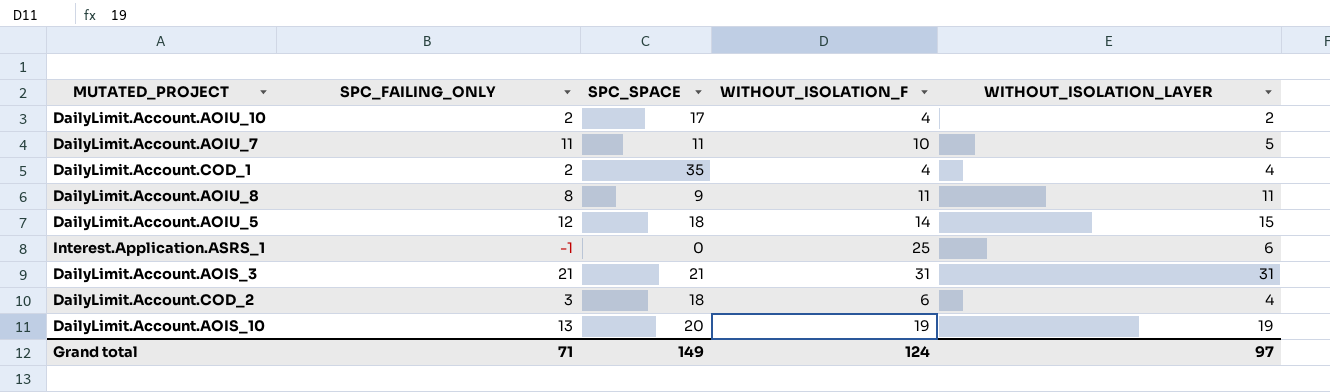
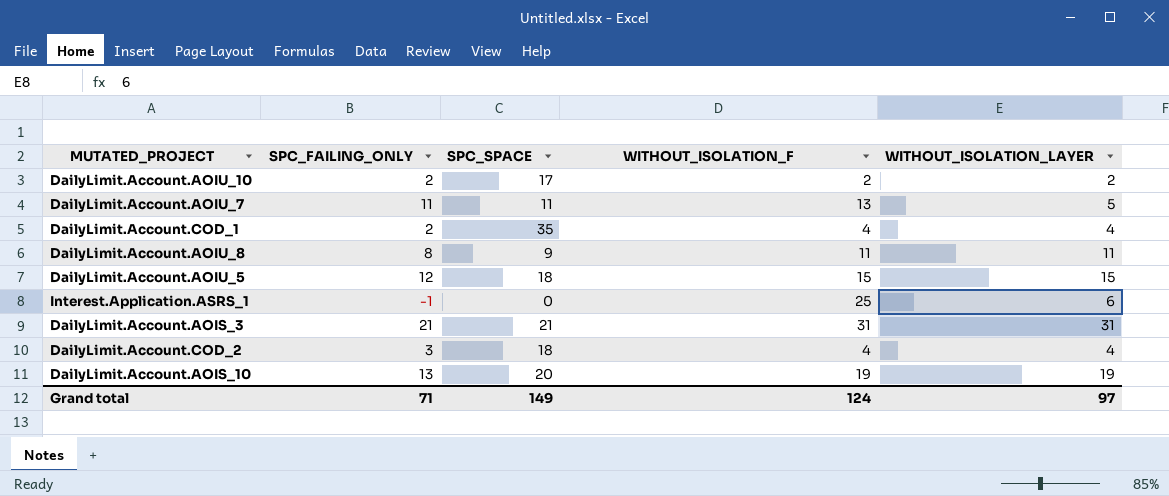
DailyLimit.Account.AOIU_10 | WITHOUT_ISOLATION_F: 4 -> 2
DailyLimit.Account.AOIU_7 | WITHOUT_ISOLATION_F: 10 -> 13
DailyLimit.Account.AOIU_5 | WITHOUT_ISOLATION_F: 14 -> 15
DailyLimit.Account.COD_2 | WITHOUT_ISOLATION_F: 6 -> 4

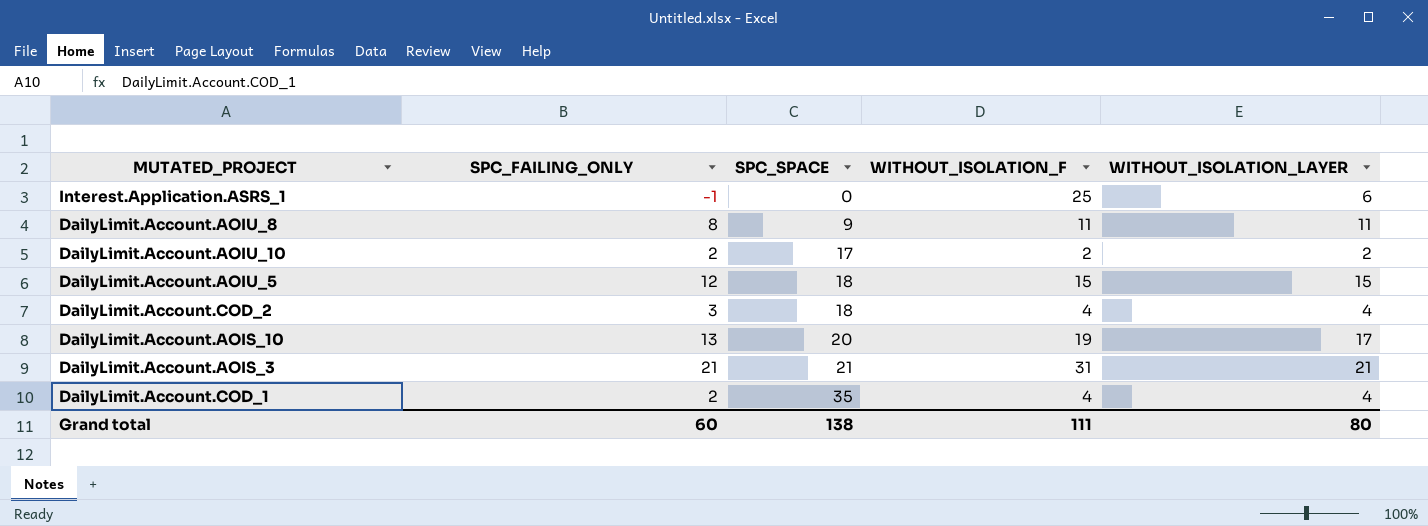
row order: none -> SPC_SPACE ascending
row DailyLimit.Account.AOIU_7: 11 | 11 | 13 | 5 -> none
DailyLimit.Account.AOIS_10 | WITHOUT_ISOLATION_LAYER: 19 -> 17
DailyLimit.Account.AOIS_3 | WITHOUT_ISOLATION_LAYER: 31 -> 21
Grand total | SPC_FAILING_ONLY: 71 -> 60
Grand total | SPC_SPACE: 149 -> 138
Grand total | WITHOUT_ISOLATION_F: 124 -> 111
Grand total | WITHOUT_ISOLATION_LAYER: 97 -> 80

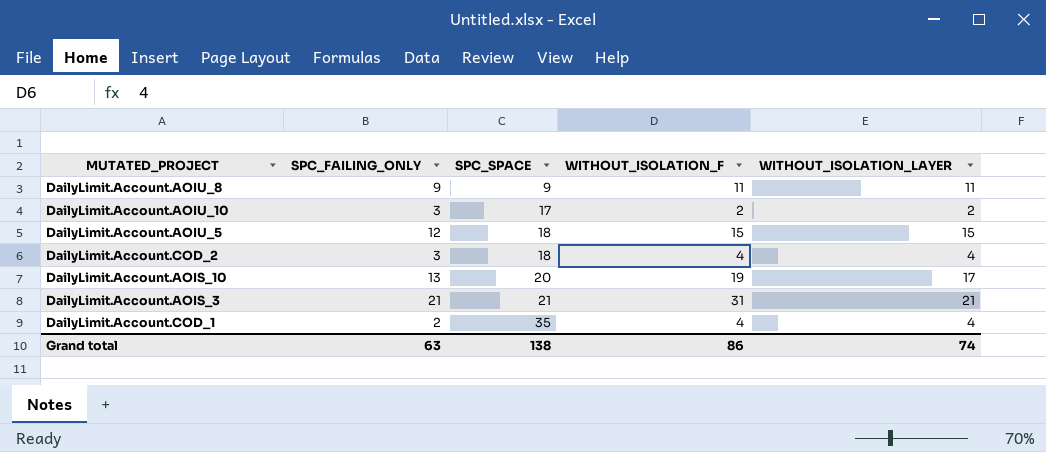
row Interest.Application.ASRS_1: -1 | 0 | 25 | 6 -> none
DailyLimit.Account.AOIU_8 | SPC_FAILING_ONLY: 8 -> 9
DailyLimit.Account.AOIU_10 | SPC_FAILING_ONLY: 2 -> 3
Grand total | SPC_FAILING_ONLY: 60 -> 63
Grand total | WITHOUT_ISOLATION_F: 111 -> 86
Grand total | WITHOUT_ISOLATION_LAYER: 80 -> 74

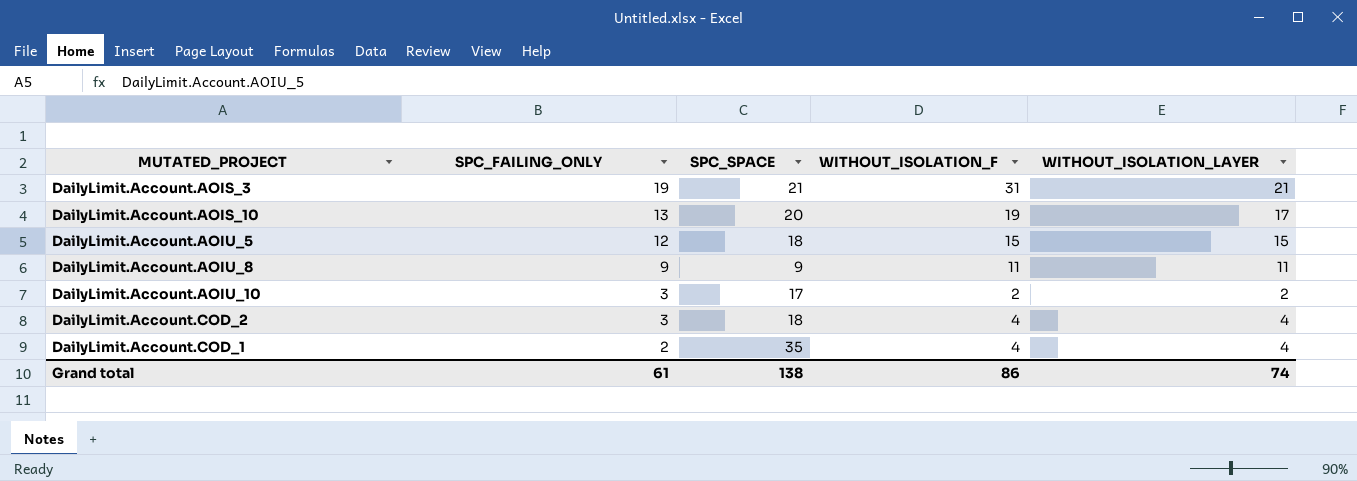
row order: SPC_SPACE ascending -> SPC_FAILING_ONLY descending
DailyLimit.Account.AOIS_3 | SPC_FAILING_ONLY: 21 -> 19
Grand total | SPC_FAILING_ONLY: 63 -> 61

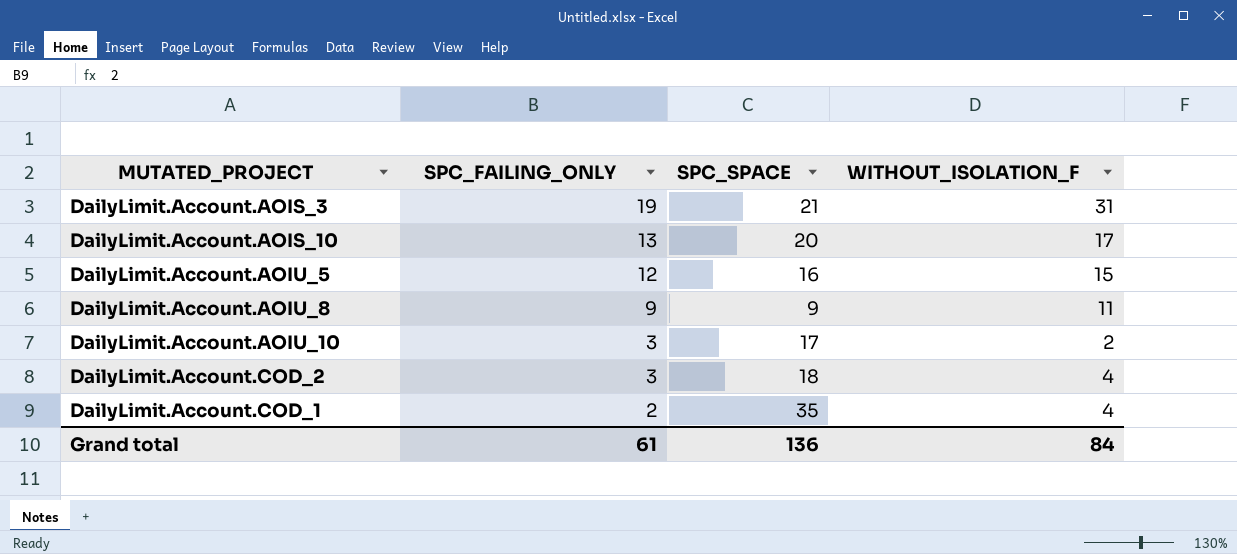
column WITHOUT_ISOLATION_LAYER | position: 5 -> none
DailyLimit.Account.AOIS_10 | WITHOUT_ISOLATION_F: 19 -> 17
DailyLimit.Account.AOIU_5 | SPC_SPACE: 18 -> 16
Grand total | SPC_SPACE: 138 -> 136
Grand total | WITHOUT_ISOLATION_F: 86 -> 84

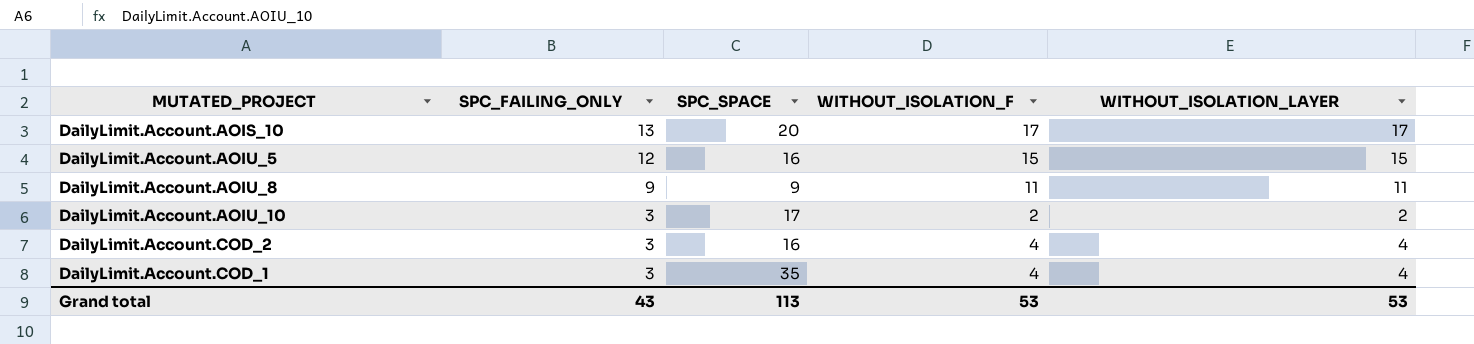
column WITHOUT_ISOLATION_LAYER | position: none -> 5
row DailyLimit.Account.AOIS_3: 19 | 21 | 31 -> none
DailyLimit.Account.COD_2 | SPC_SPACE: 18 -> 16
DailyLimit.Account.COD_1 | SPC_FAILING_ONLY: 2 -> 3
Grand total | SPC_FAILING_ONLY: 61 -> 43
Grand total | SPC_SPACE: 136 -> 113
Grand total | WITHOUT_ISOLATION_F: 84 -> 53

